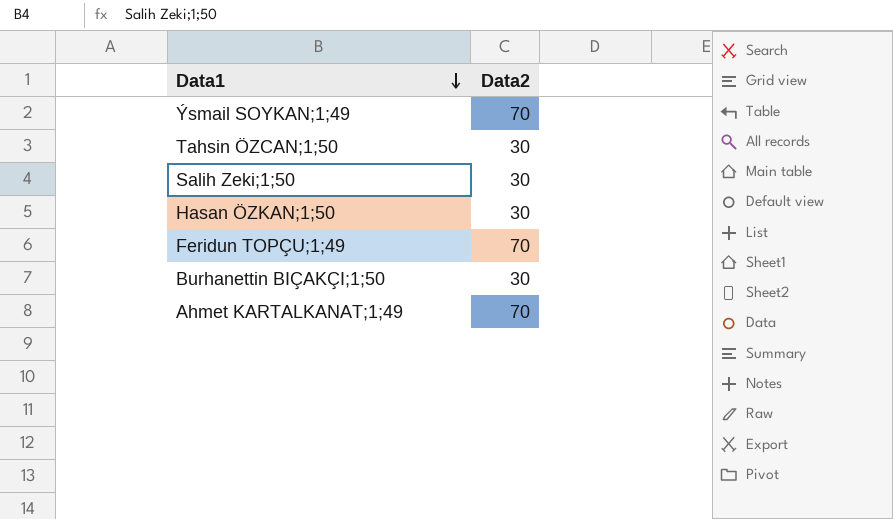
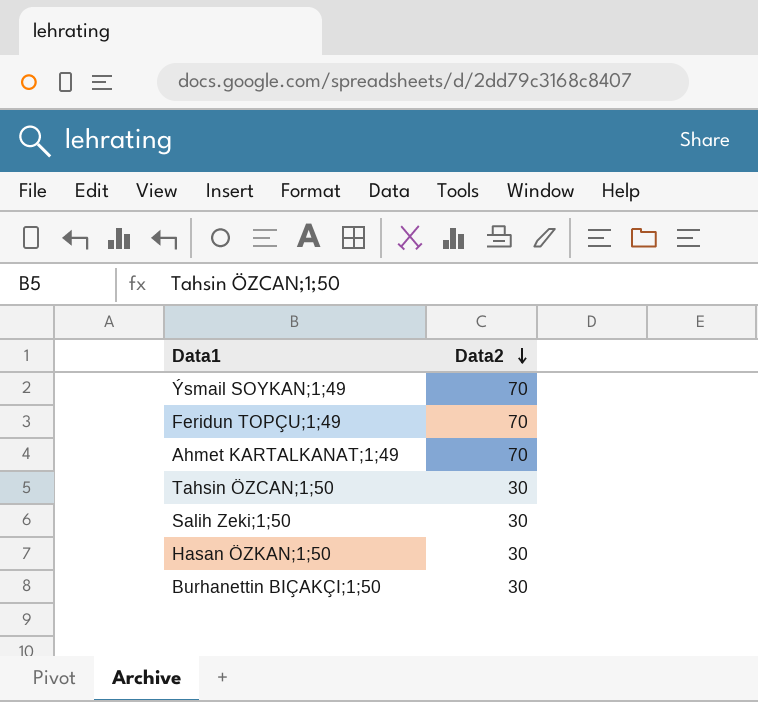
row order: Data1 descending -> Data2 descending

